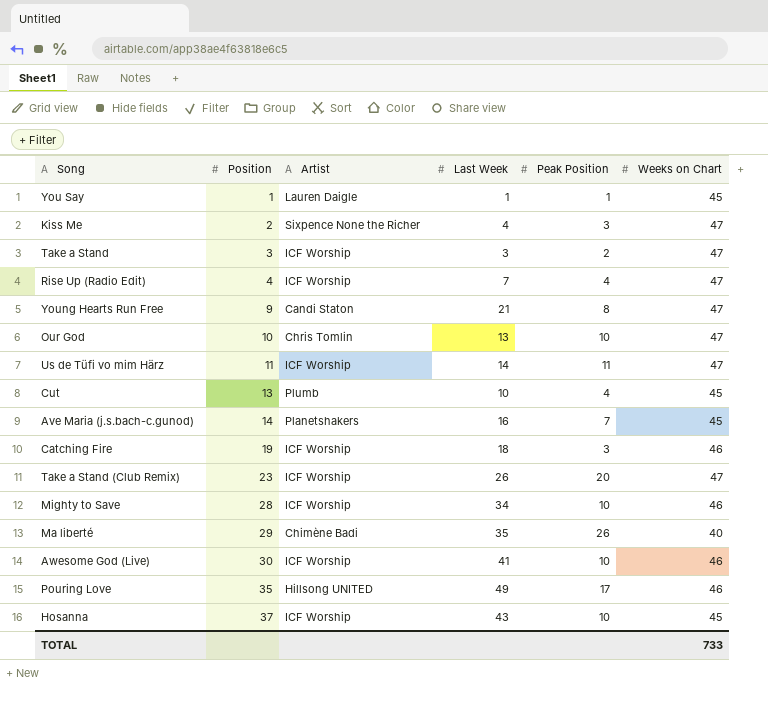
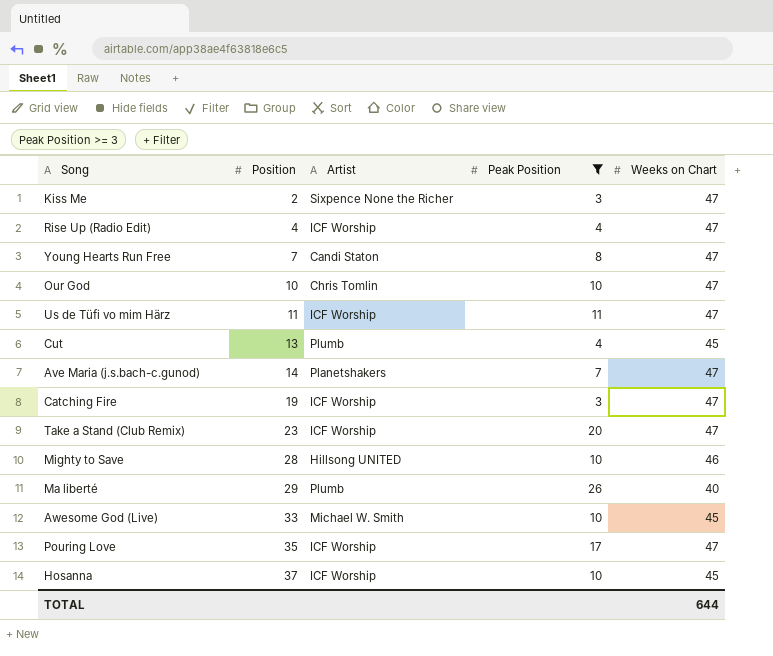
filter: none -> Peak Position >= 3
column Last Week | position: 4 -> none
Young Hearts Run Free | Position: 9 -> 7
Ave Maria (j.s.bach-c.gunod) | Weeks on Chart: 45 -> 47
Catching Fire | Weeks on Chart: 46 -> 47
Mighty to Save | Artist: ICF Worship -> Hillsong UNITED
Ma liberté | Artist: Chimène Badi -> Plumb
Awesome God (Live) | Position: 30 -> 33
Awesome God (Live) | Artist: ICF Worship -> Michael W. Smith
Awesome God (Live) | Weeks on Chart: 46 -> 45
Pouring Love | Artist: Hillsong UNITED -> ICF Worship
Pouring Love | Weeks on Chart: 46 -> 47
TOTAL | Weeks on Chart: 733 -> 644

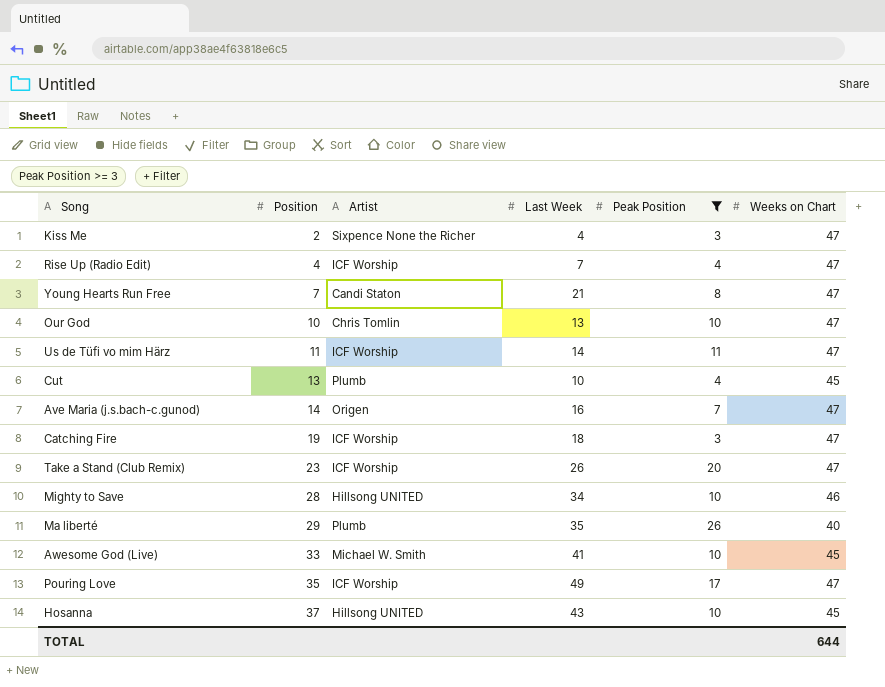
column Last Week | position: none -> 4
Ave Maria (j.s.bach-c.gunod) | Artist: Planetshakers -> Origen
Hosanna | Artist: ICF Worship -> Hillsong UNITED

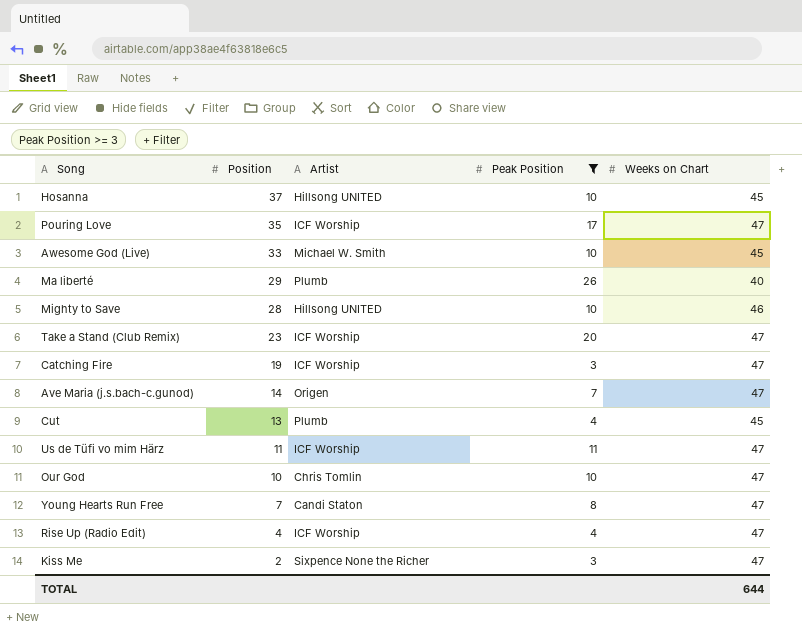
row order: Position ascending -> Position descending
column Last Week | position: 4 -> none

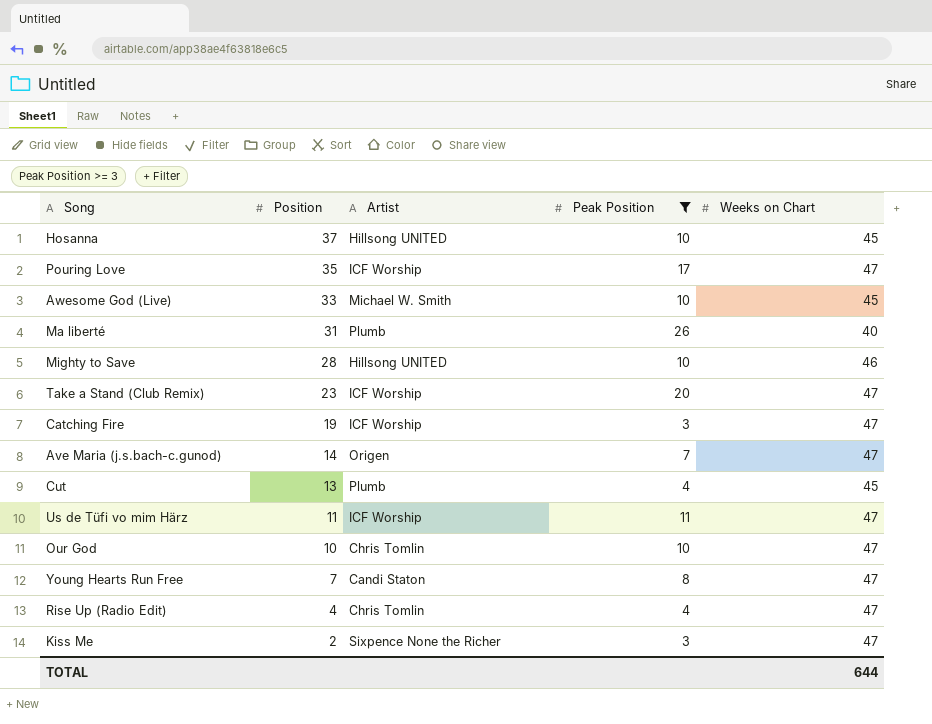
Ma liberté | Position: 29 -> 31
Rise Up (Radio Edit) | Artist: ICF Worship -> Chris Tomlin

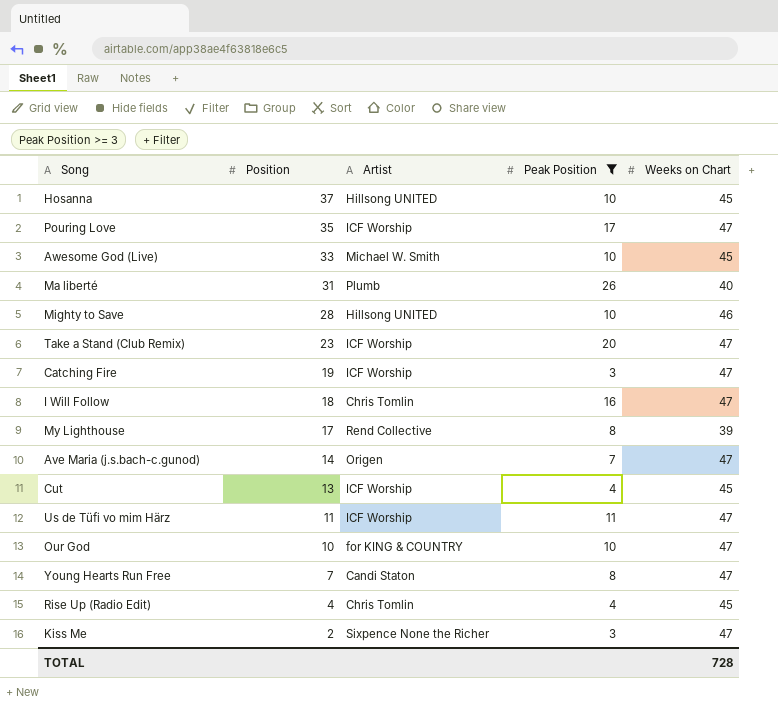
row I Will Follow: none -> 18 | Chris Tomlin | 16 | 47
row My Lighthouse: none -> 17 | Rend Collective | 8 | 39
Cut | Artist: Plumb -> ICF Worship
Our God | Artist: Chris Tomlin -> for KING & COUNTRY
Rise Up (Radio Edit) | Weeks on Chart: 47 -> 45
TOTAL | Weeks on Chart: 644 -> 728

